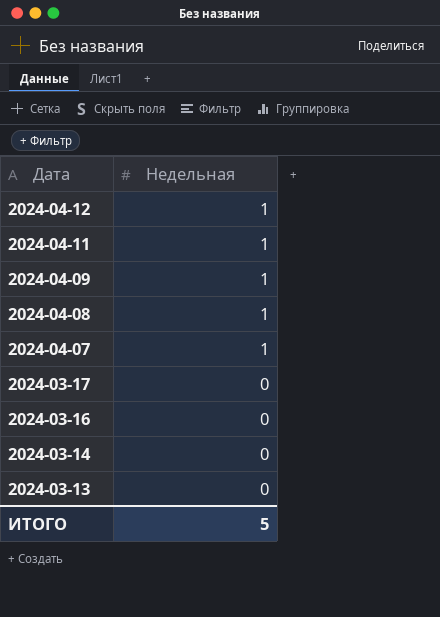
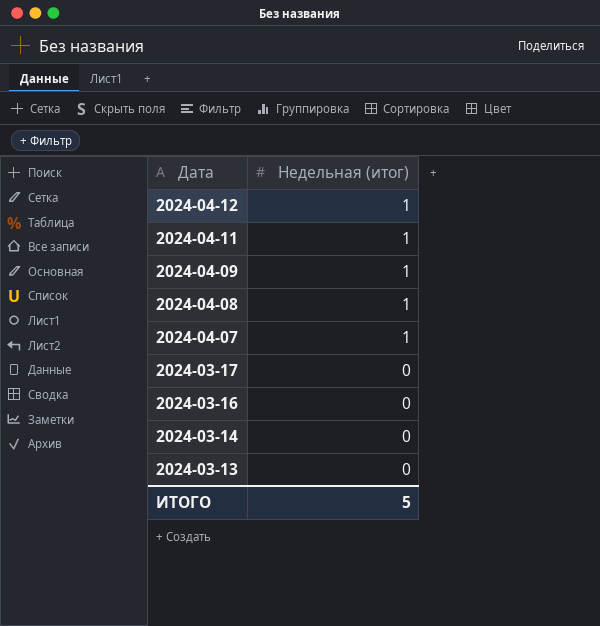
column name: Недельная -> Недельная (итог)

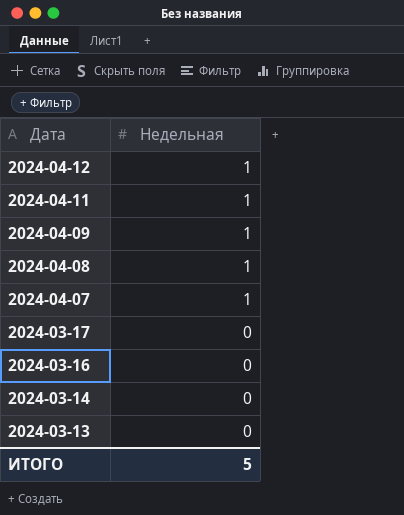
column name: Недельная (итог) -> Недельная

